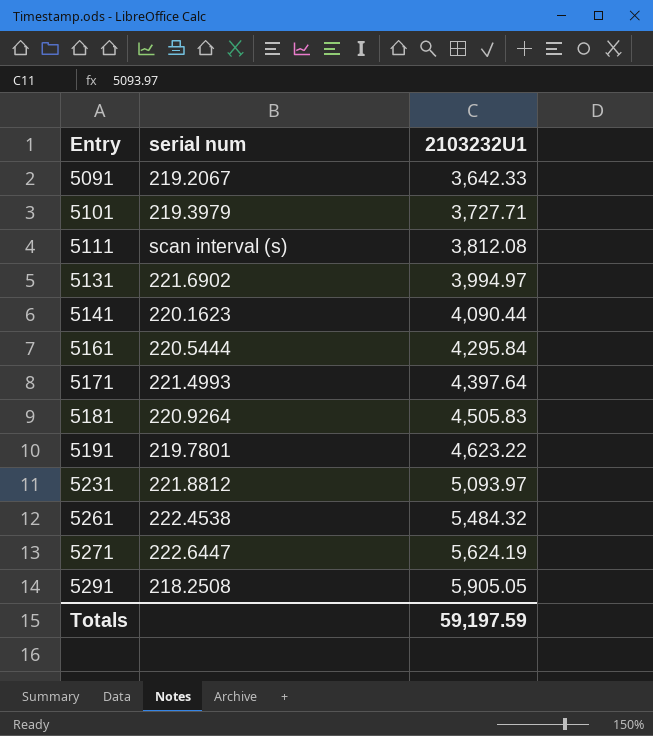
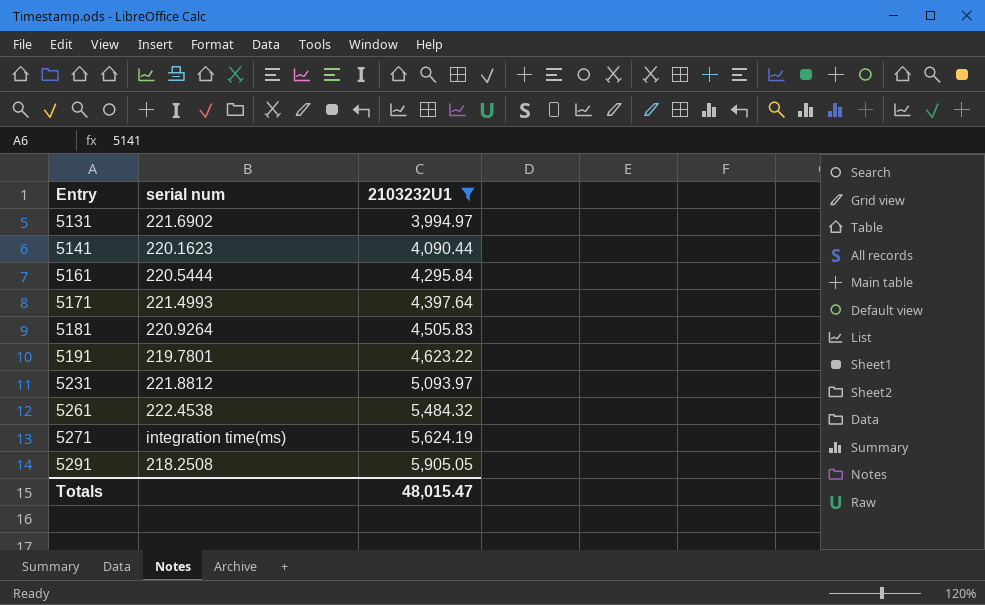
filter: none -> 2103232U1 >= 3,994.97
5271 | serial num: 222.6447 -> integration time(ms)
Totals | 2103232U1: 59,197.59 -> 48,015.47

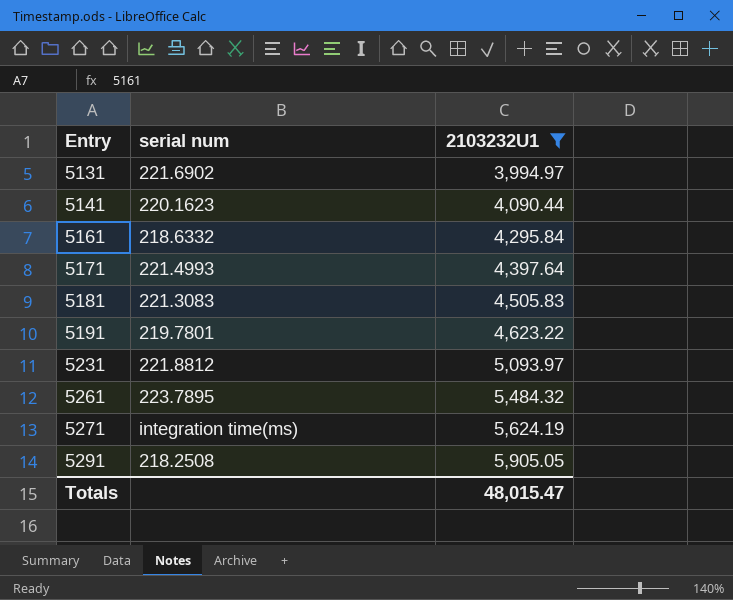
5161 | serial num: 220.5444 -> 218.6332
5181 | serial num: 220.9264 -> 221.3083
5261 | serial num: 222.4538 -> 223.7895

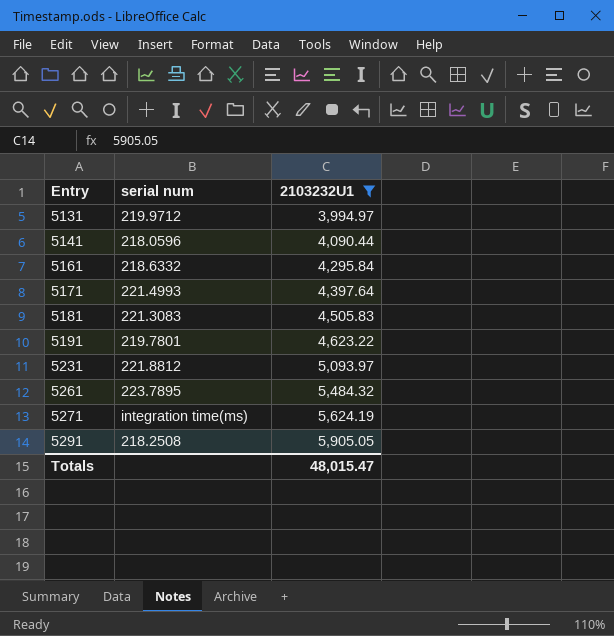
5131 | serial num: 221.6902 -> 219.9712
5141 | serial num: 220.1623 -> 218.0596

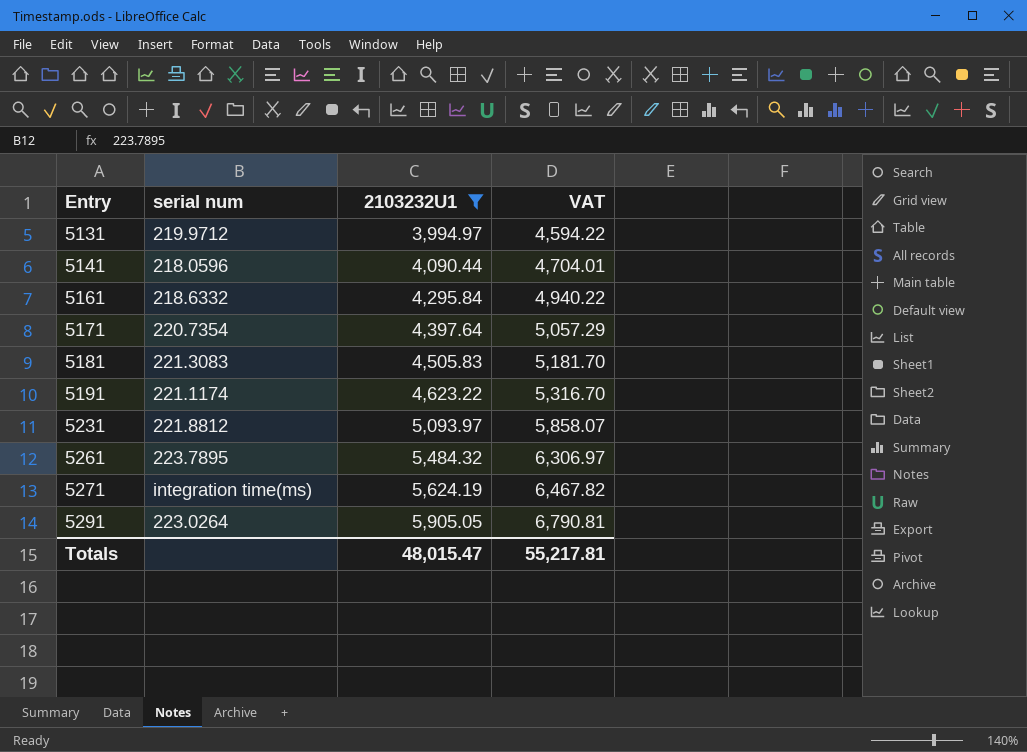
column VAT | formula: none -> [2103232U1] * 1.15
5171 | serial num: 221.4993 -> 220.7354
5191 | serial num: 219.7801 -> 221.1174
5291 | serial num: 218.2508 -> 223.0264

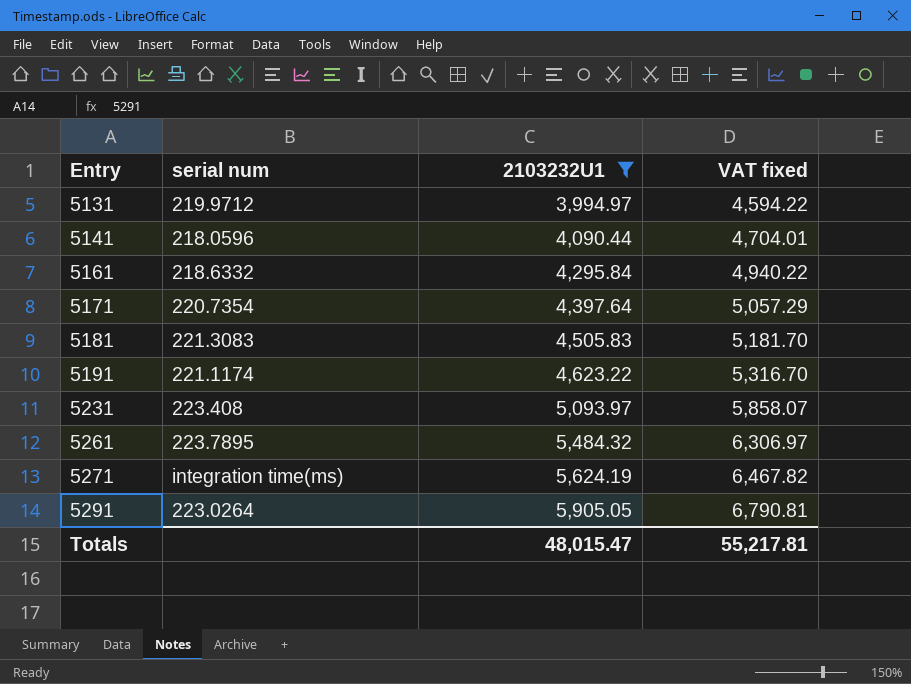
column name: VAT -> VAT fixed
5231 | serial num: 221.8812 -> 223.408

